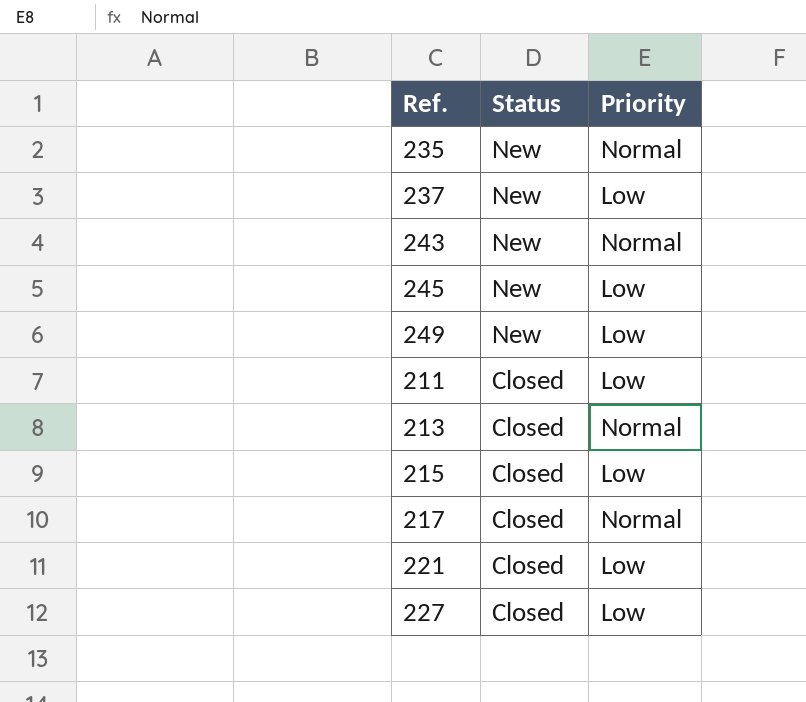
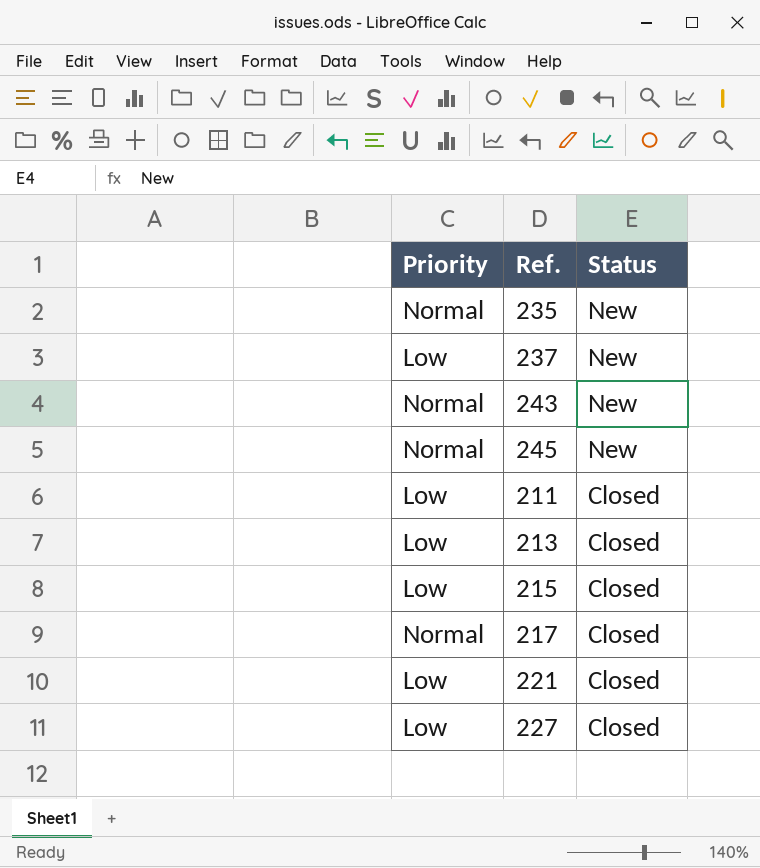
column Priority | position: 3 -> 1
row 249: New | Low -> none
245 | Priority: Low -> Normal
213 | Priority: Normal -> Low

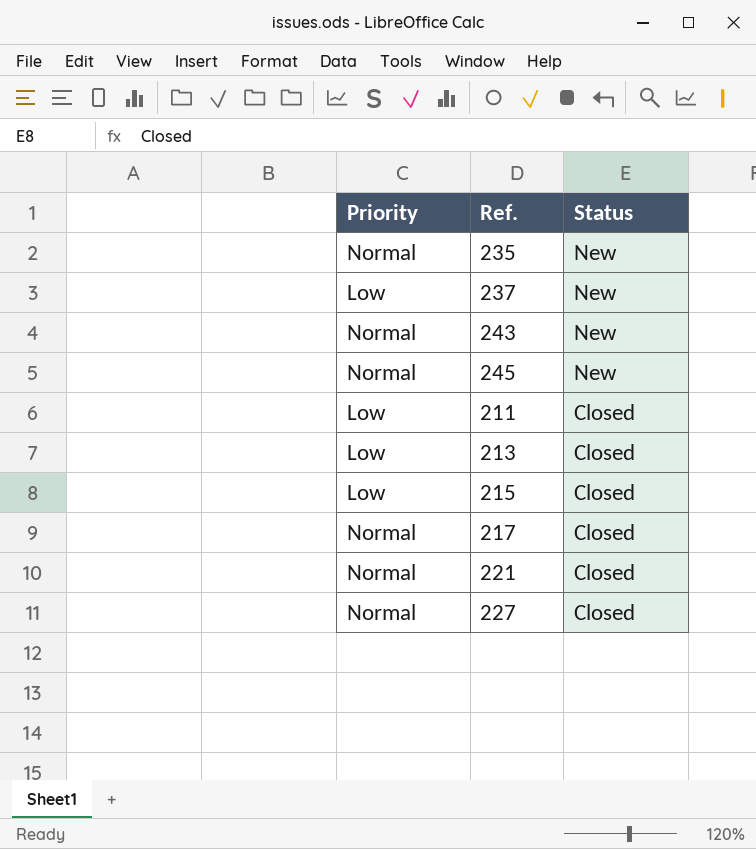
221 | Priority: Low -> Normal
227 | Priority: Low -> Normal

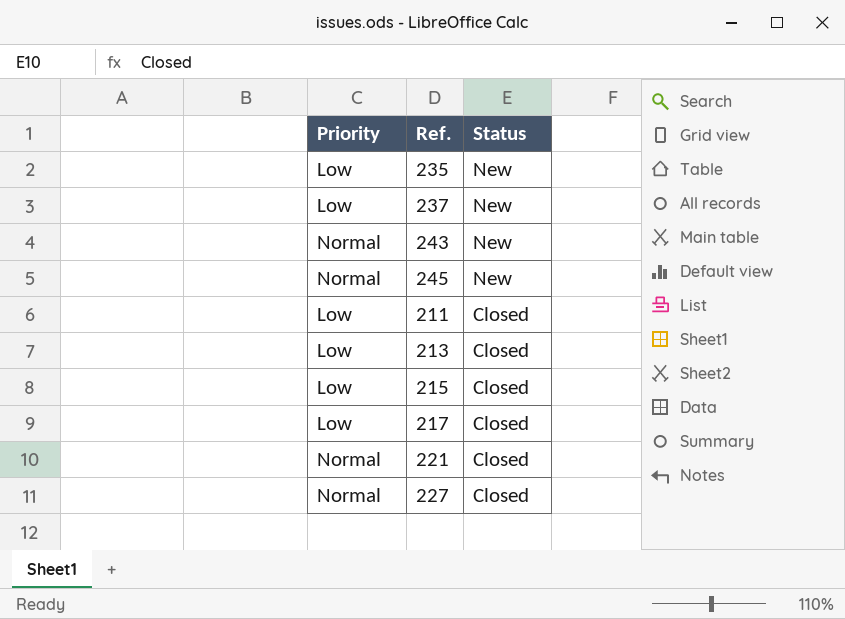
235 | Priority: Normal -> Low
217 | Priority: Normal -> Low

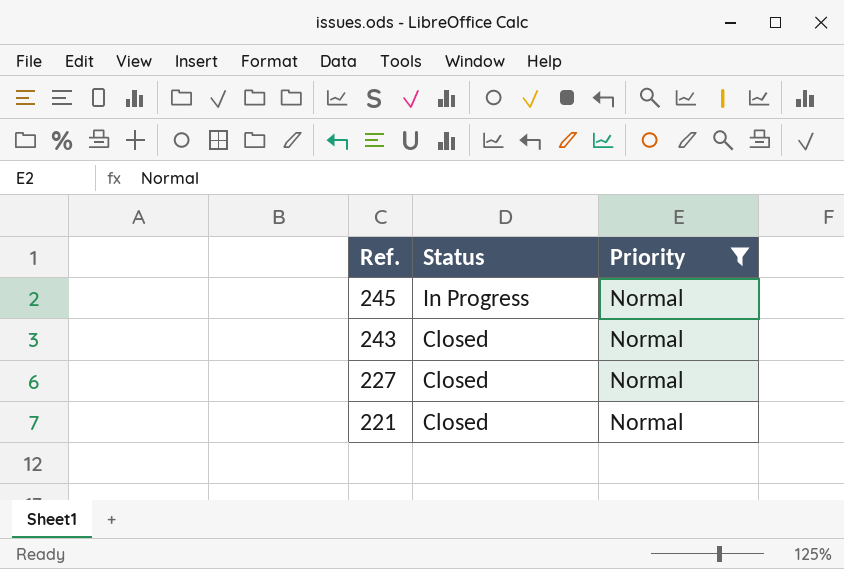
filter: none -> Priority = Normal
row order: Status descending -> Ref. descending
column Priority | position: 1 -> 3
245 | Status: New -> In Progress
243 | Status: New -> Closed

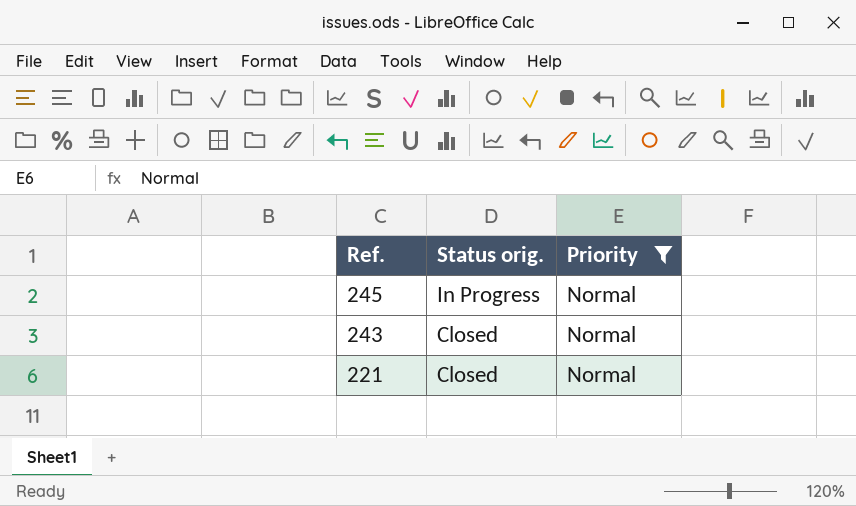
column name: Status -> Status orig.
row 227: Closed | Normal -> none

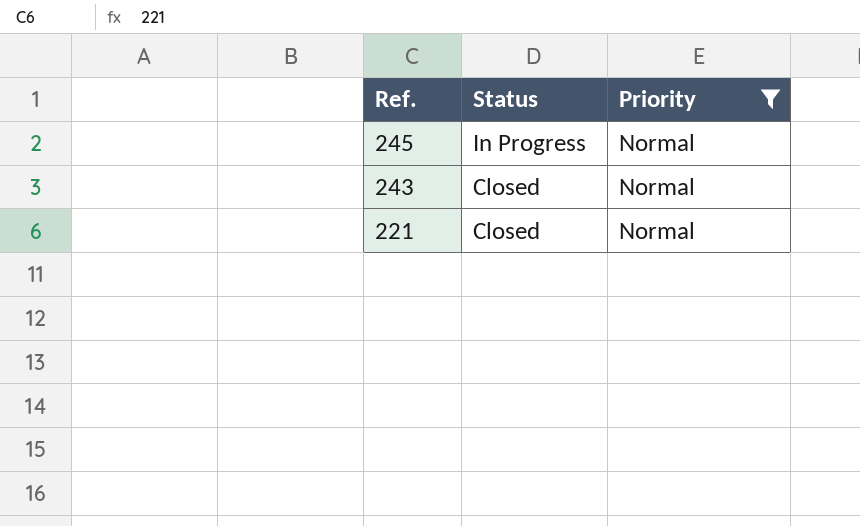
column name: Status orig. -> Status

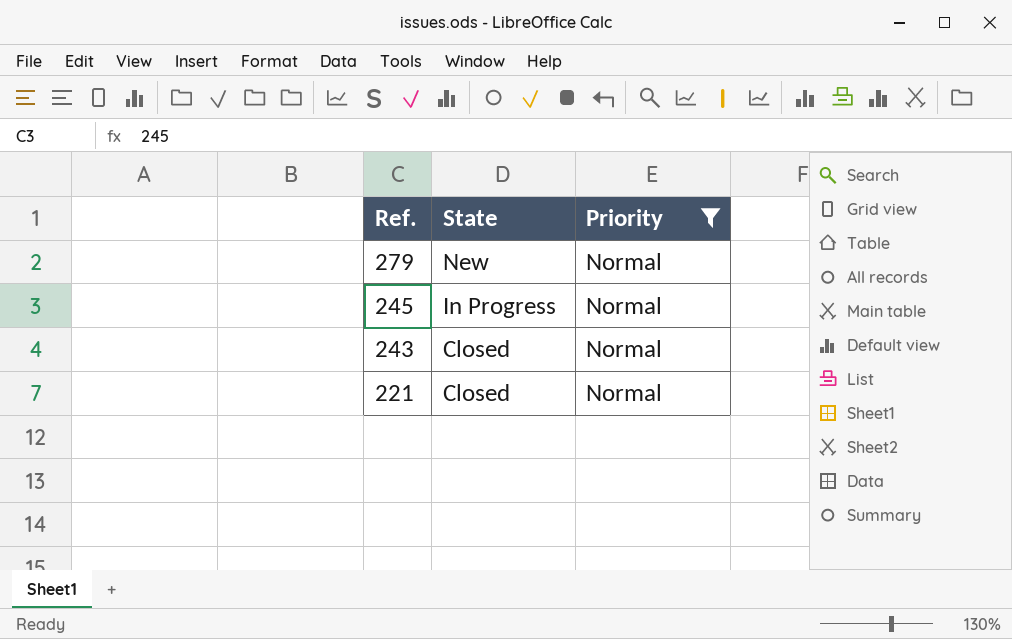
column name: Status -> State
row 279: none -> New | Normal

